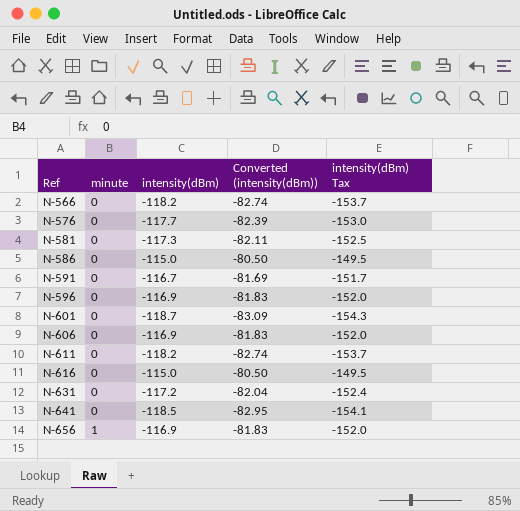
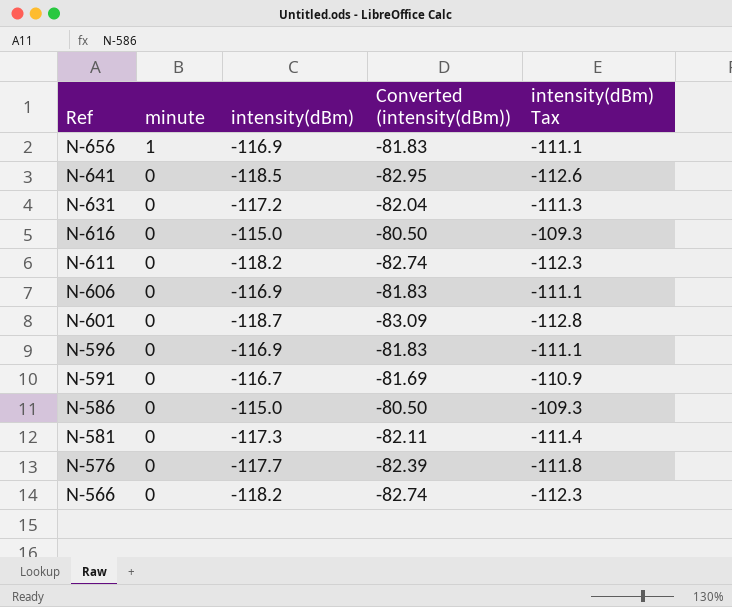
row order: Ref ascending -> Ref descending
column intensity(dBm) Tax | formula: [intensity(dBm)] * 1.3 -> [intensity(dBm)] * 0.95

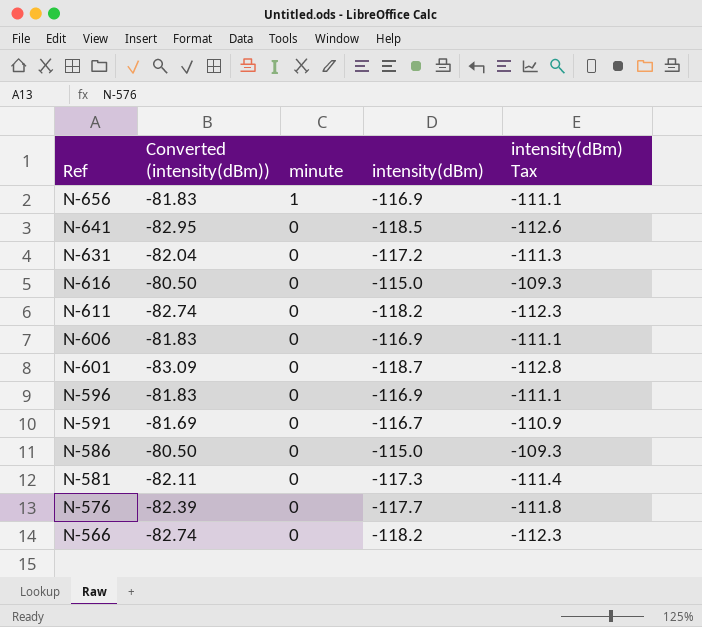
column Converted (intensity(dBm)) | position: 4 -> 2

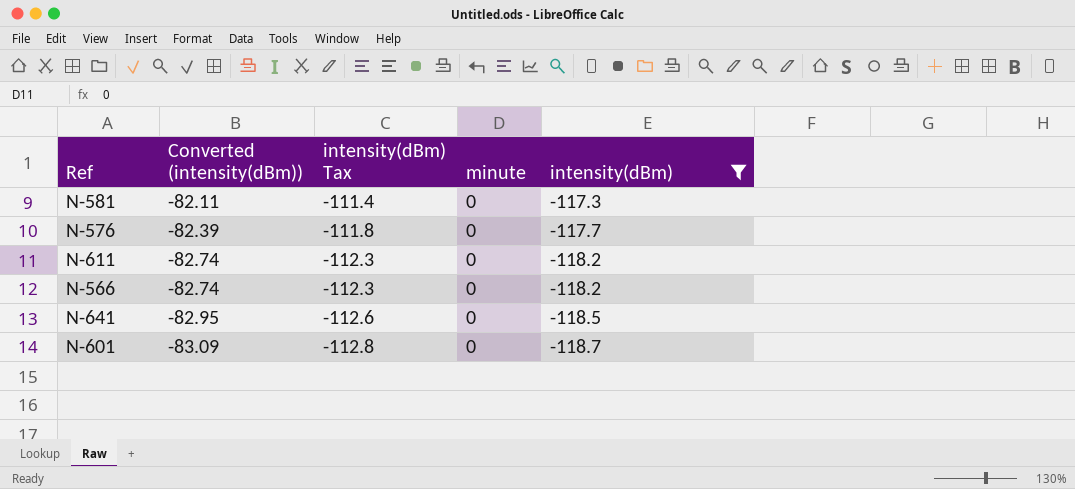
filter: none -> intensity(dBm) <= -117.3
row order: Ref descending -> Converted (intensity(dBm)) descending
column intensity(dBm) Tax | position: 5 -> 3

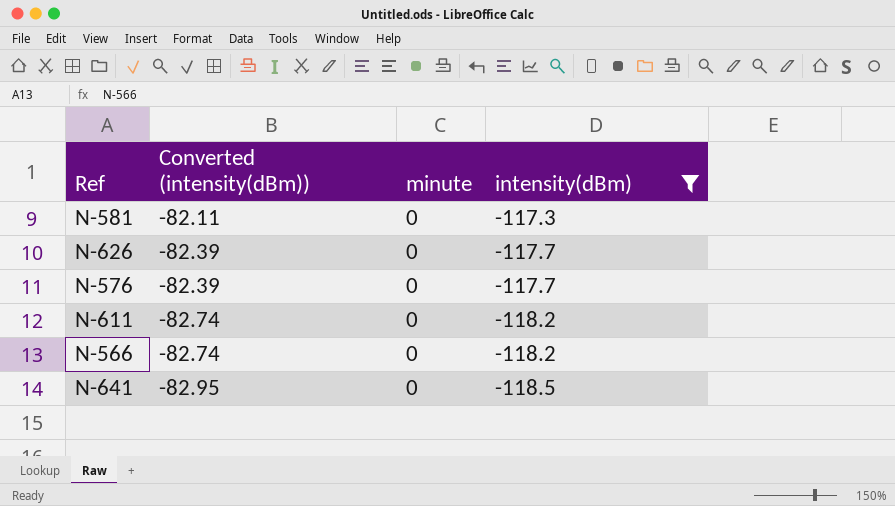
column intensity(dBm) Tax | formula: [intensity(dBm)] * 0.95 -> none
row N-601: -83.09 | -112.8 | 0 | -118.7 -> none
row N-626: none -> -82.39 | 0 | -117.7

